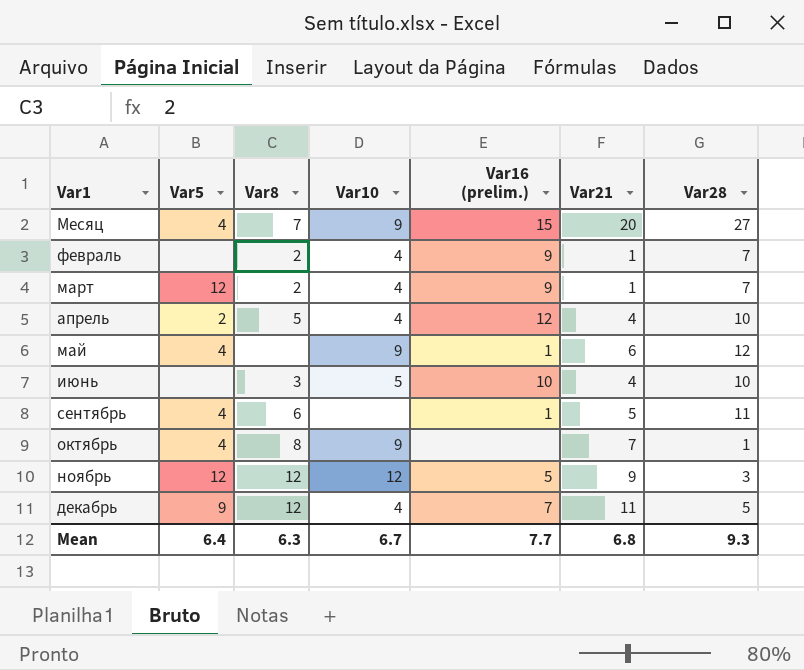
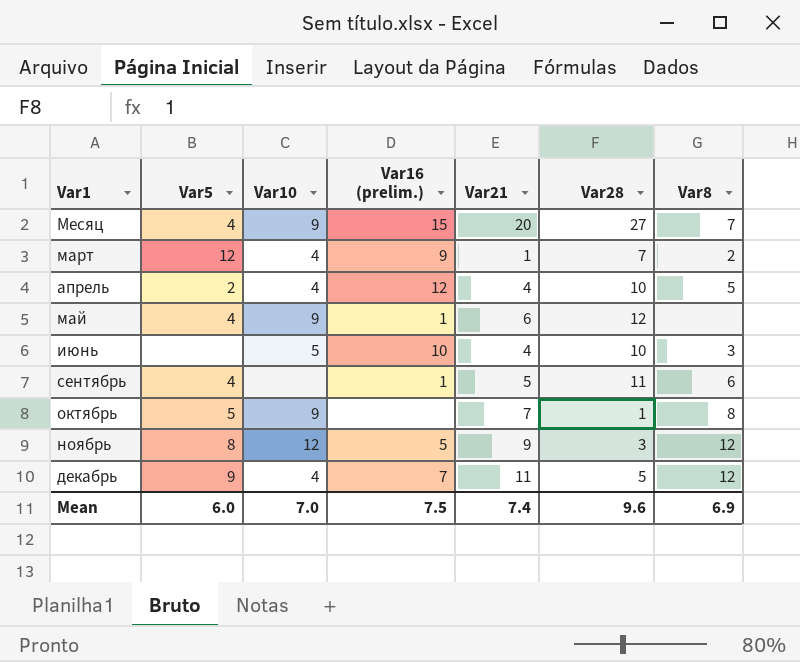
column Var8 | position: 3 -> 7
row февраль: none | 2 | 4 | 9 | 1 | 7 -> none
октябрь | Var5: 4 -> 5
ноябрь | Var5: 12 -> 8
Mean | Var5: 6.4 -> 6.0
Mean | Var10: 6.7 -> 7.0
Mean | Var16 (prelim.): 7.7 -> 7.5
Mean | Var21: 6.8 -> 7.4
Mean | Var28: 9.3 -> 9.6
Mean | Var8: 6.3 -> 6.9

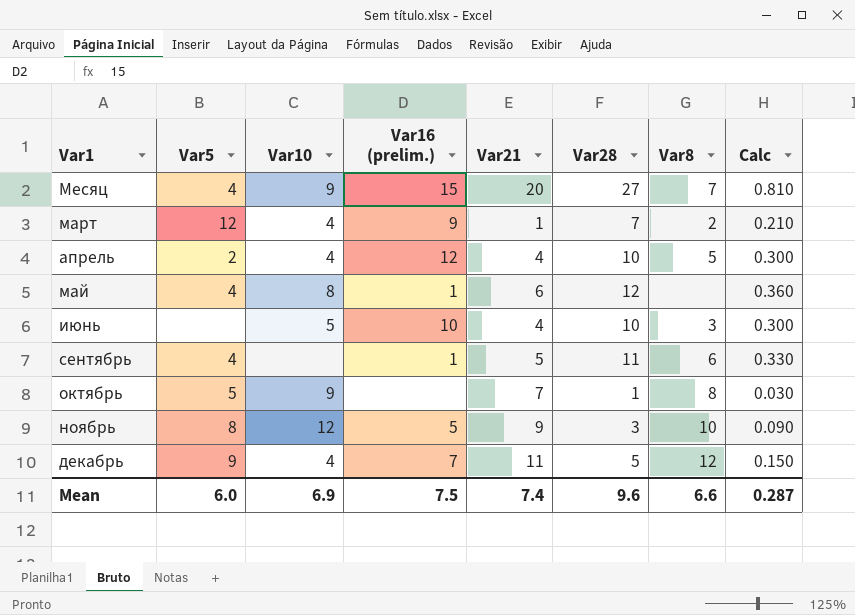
column Calc | formula: none -> [Var28] * 0.03
май | Var10: 9 -> 8
ноябрь | Var8: 12 -> 10
Mean | Var10: 7.0 -> 6.9
Mean | Var8: 6.9 -> 6.6

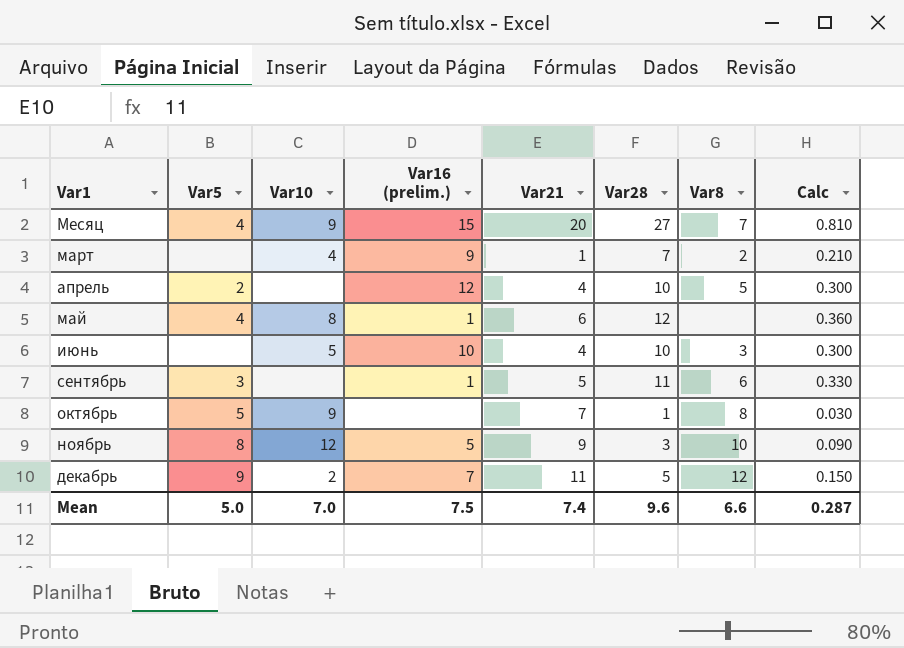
март | Var5: 12 -> none
апрель | Var10: 4 -> none
сентябрь | Var5: 4 -> 3
декабрь | Var10: 4 -> 2
Mean | Var5: 6.0 -> 5.0
Mean | Var10: 6.9 -> 7.0

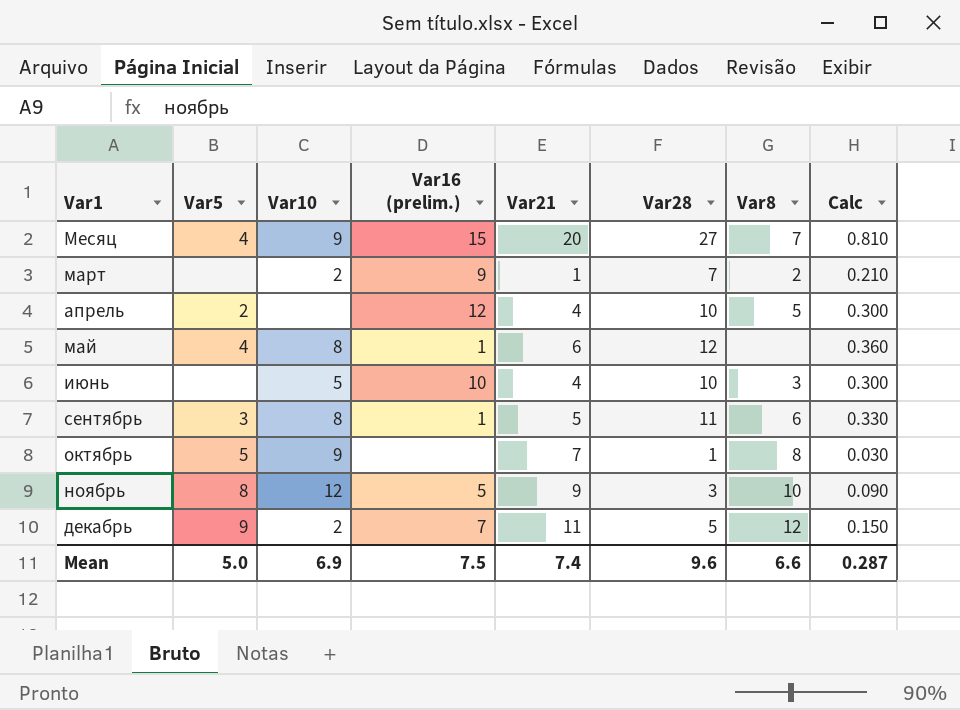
март | Var10: 4 -> 2
сентябрь | Var10: none -> 8
Mean | Var10: 7.0 -> 6.9

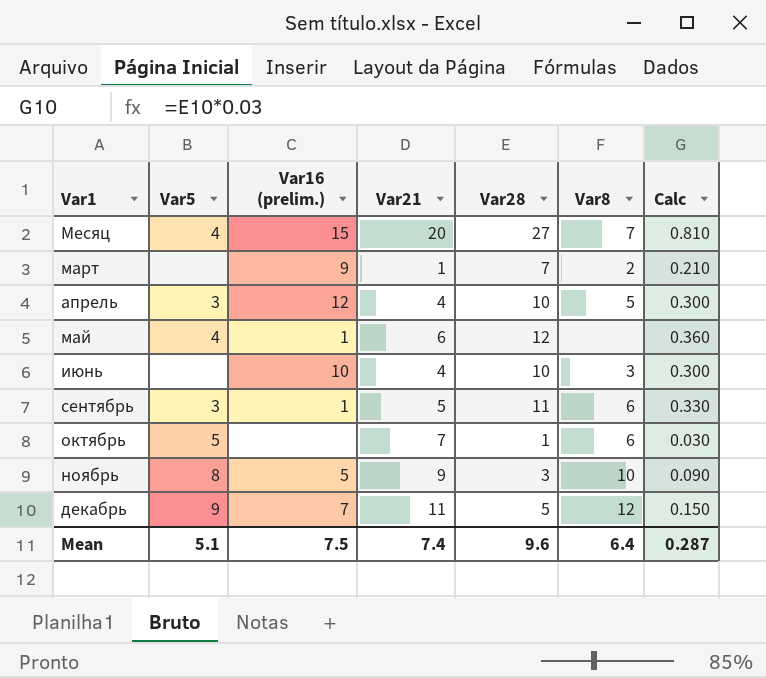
column Var10 | position: 3 -> none
апрель | Var5: 2 -> 3
октябрь | Var8: 8 -> 6
Mean | Var5: 5.0 -> 5.1
Mean | Var8: 6.6 -> 6.4

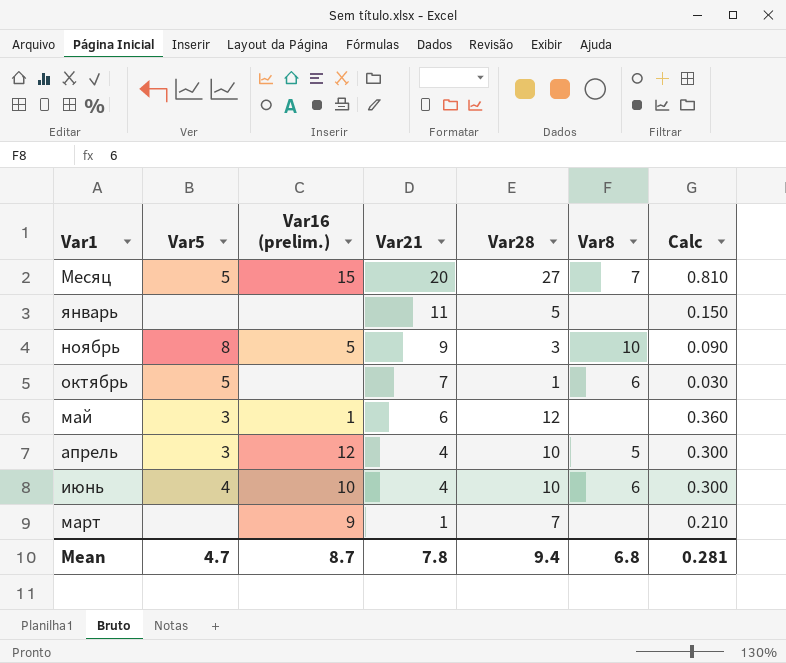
row order: none -> Var21 descending
row сентябрь: 3 | 1 | 5 | 11 | 6 | 0.330 -> none
row декабрь: 9 | 7 | 11 | 5 | 12 | 0.150 -> none
Месяц | Var5: 4 -> 5
row январь: none -> none | none | 11 | 5 | none | 0.150
май | Var5: 4 -> 3
июнь | Var5: none -> 4
июнь | Var8: 3 -> 6
март | Var8: 2 -> none
Mean | Var5: 5.1 -> 4.7
Mean | Var16 (prelim.): 7.5 -> 8.7
Mean | Var21: 7.4 -> 7.8
Mean | Var28: 9.6 -> 9.4
Mean | Var8: 6.4 -> 6.8
Mean | Calc: 0.287 -> 0.281

